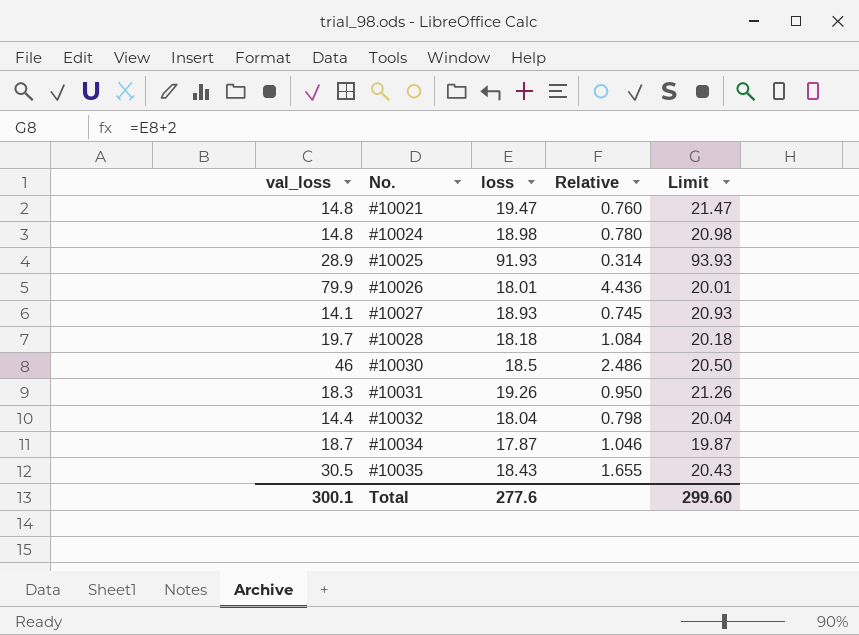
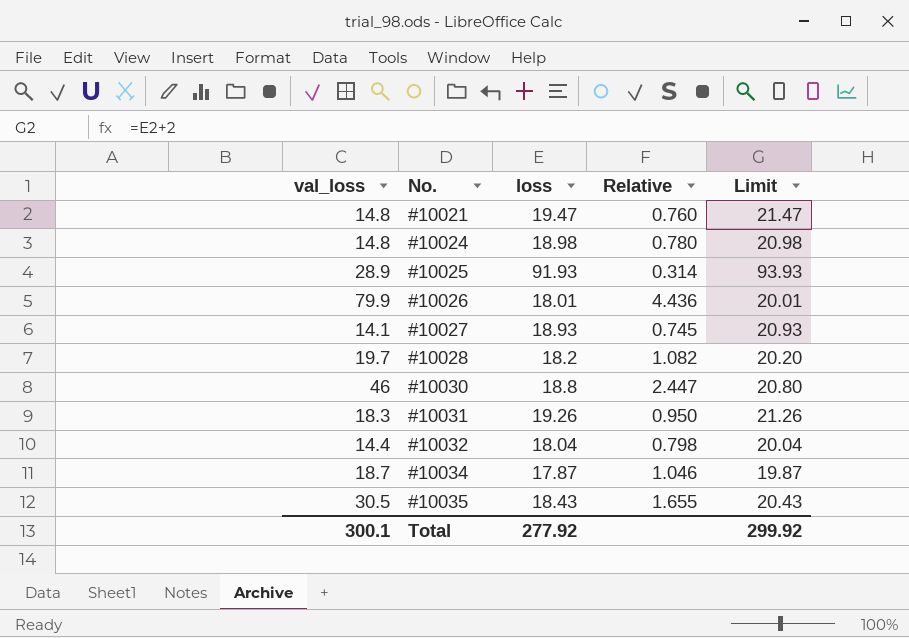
#10028 | loss: 18.18 -> 18.2
#10028 | Relative: 1.084 -> 1.082
#10028 | Limit: 20.18 -> 20.20
#10030 | loss: 18.5 -> 18.8
#10030 | Relative: 2.486 -> 2.447
#10030 | Limit: 20.50 -> 20.80
Total | loss: 277.6 -> 277.92
Total | Limit: 299.60 -> 299.92

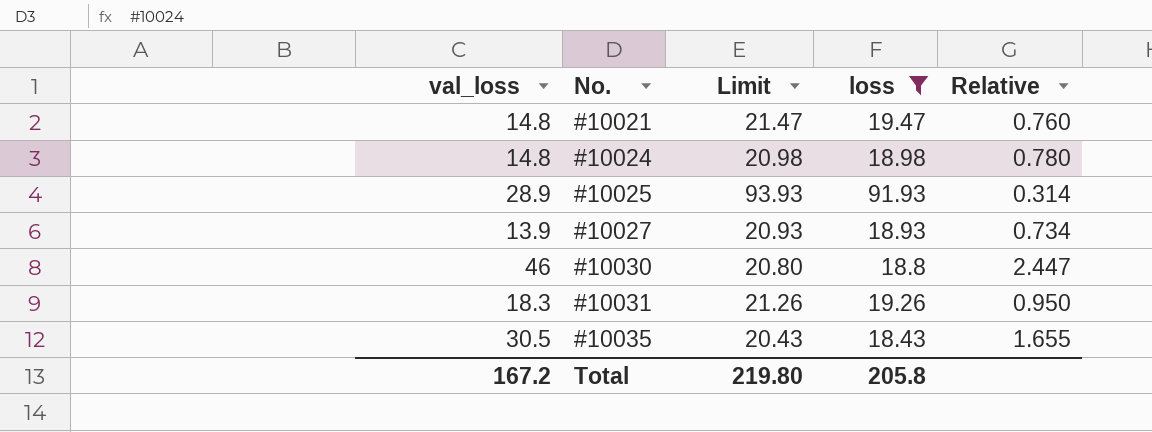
filter: none -> loss >= 18.43
column Limit | position: 5 -> 3
#10027 | val_loss: 14.1 -> 13.9
#10027 | Relative: 0.745 -> 0.734
Total | val_loss: 300.1 -> 167.2
Total | Limit: 299.92 -> 219.80
Total | loss: 277.92 -> 205.8

